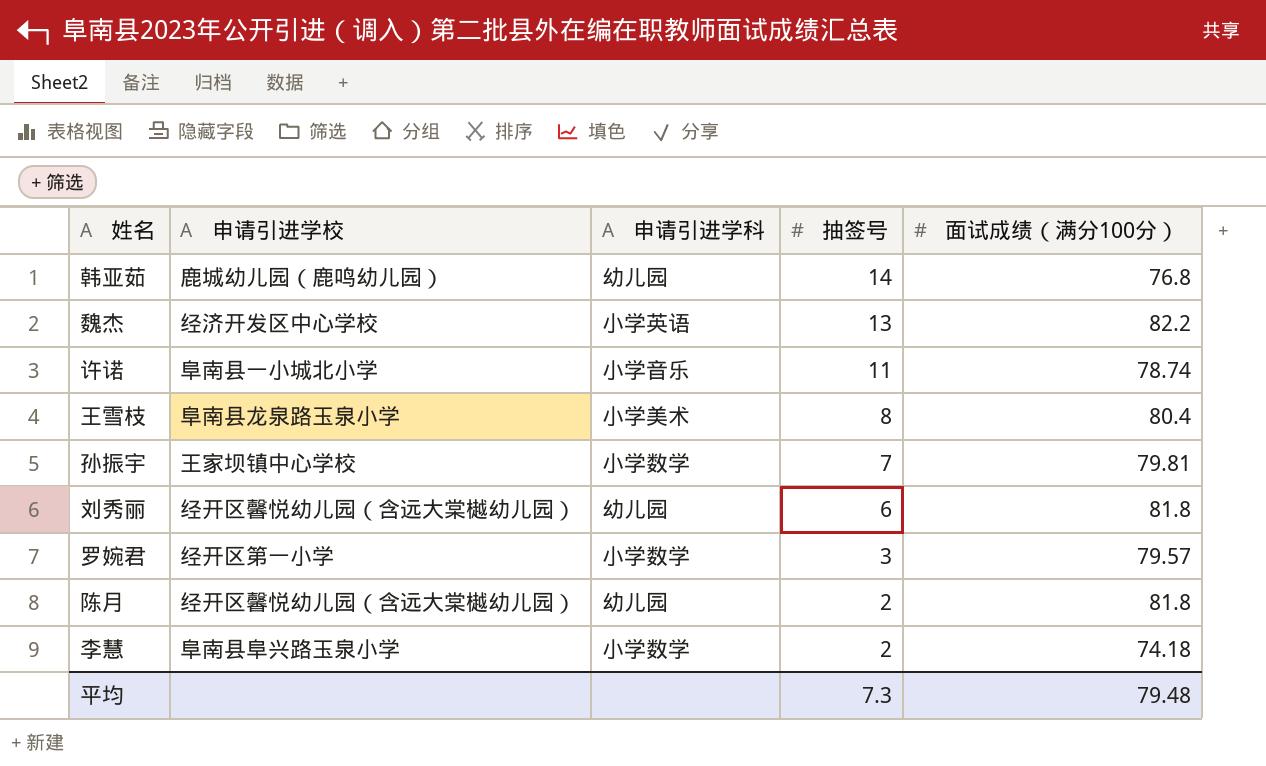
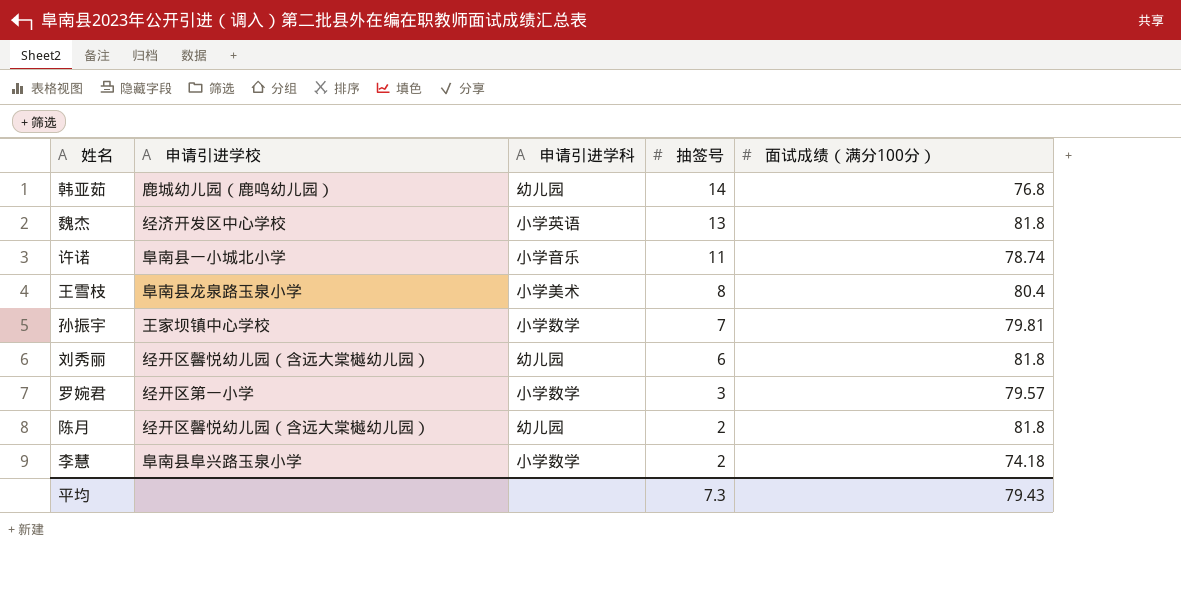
魏杰 | 面试成绩（满分100分）: 82.2 -> 81.8
平均 | 面试成绩（满分100分）: 79.48 -> 79.43

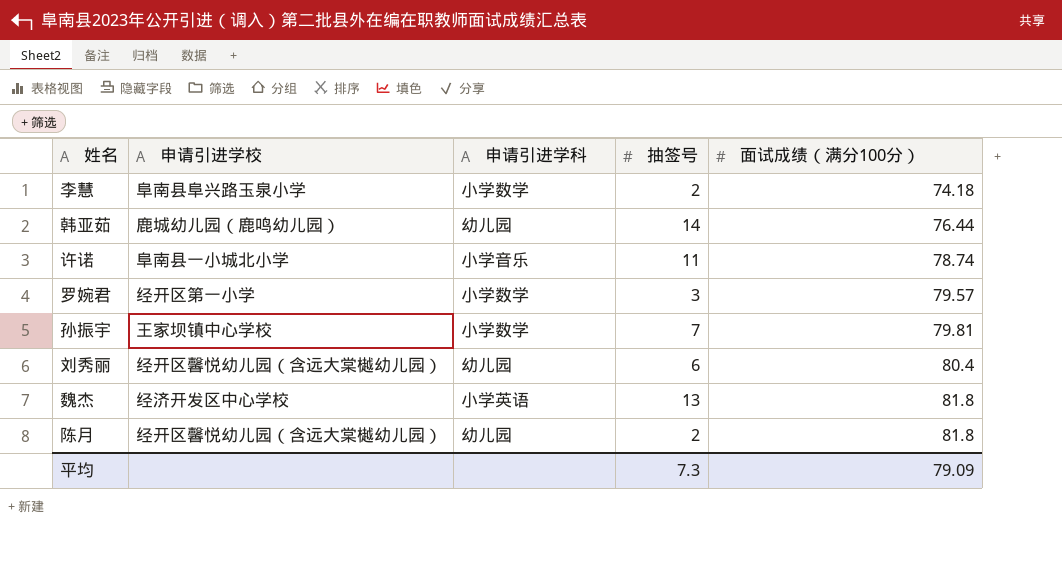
row order: 抽签号 descending -> 面试成绩（满分100分） ascending
row 王雪枝: 阜南县龙泉路玉泉小学 | 小学美术 | 8 | 80.4 -> none
韩亚茹 | 面试成绩（满分100分）: 76.8 -> 76.44
刘秀丽 | 面试成绩（满分100分）: 81.8 -> 80.4
平均 | 面试成绩（满分100分）: 79.43 -> 79.09

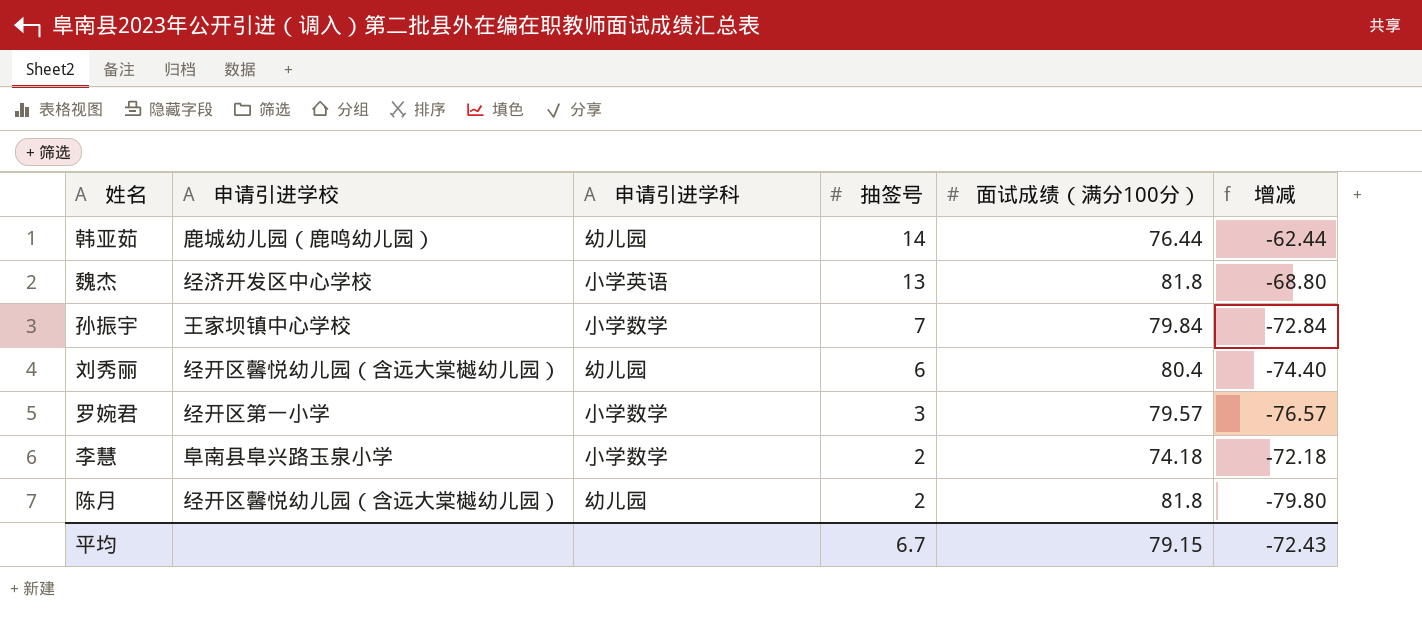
row order: 面试成绩（满分100分） ascending -> 抽签号 descending
column 增减 | formula: none -> [抽签号] - [面试成绩（满分100分）]
row 许诺: 阜南县一小城北小学 | 小学音乐 | 11 | 78.74 -> none
孙振宇 | 面试成绩（满分100分）: 79.81 -> 79.84
平均 | 抽签号: 7.3 -> 6.7
平均 | 面试成绩（满分100分）: 79.09 -> 79.15

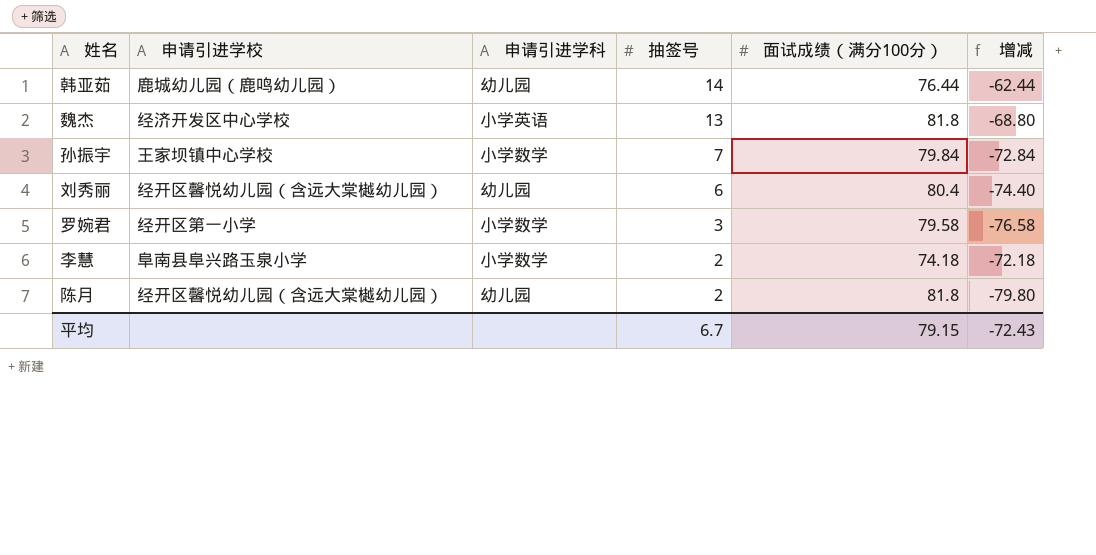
罗婉君 | 面试成绩（满分100分）: 79.57 -> 79.58
罗婉君 | 增减: -76.57 -> -76.58

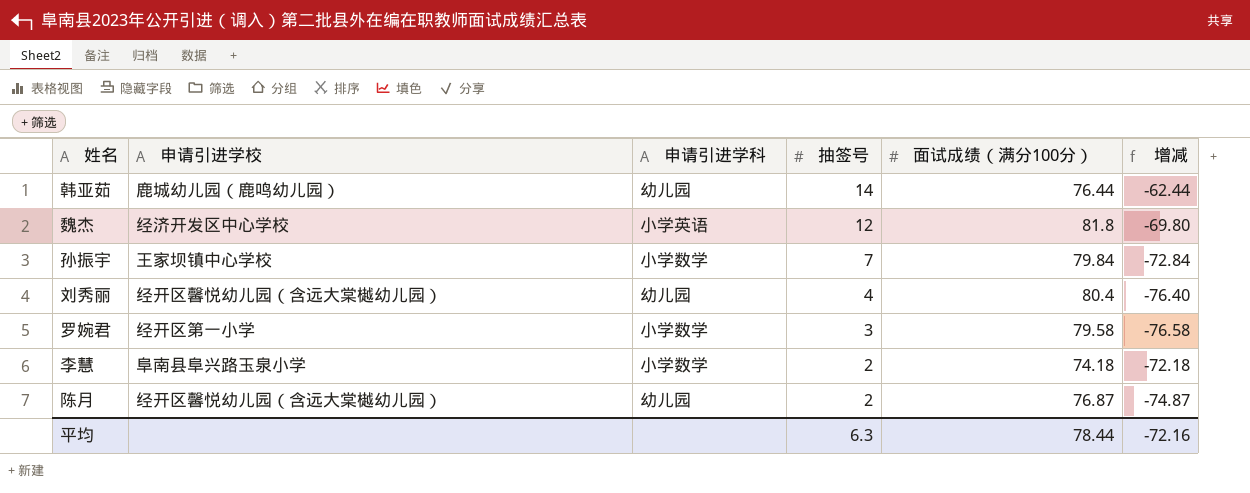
魏杰 | 抽签号: 13 -> 12
魏杰 | 增减: -68.80 -> -69.80
刘秀丽 | 抽签号: 6 -> 4
刘秀丽 | 增减: -74.40 -> -76.40
陈月 | 面试成绩（满分100分）: 81.8 -> 76.87
陈月 | 增减: -79.80 -> -74.87
平均 | 抽签号: 6.7 -> 6.3
平均 | 面试成绩（满分100分）: 79.15 -> 78.44
平均 | 增减: -72.43 -> -72.16

